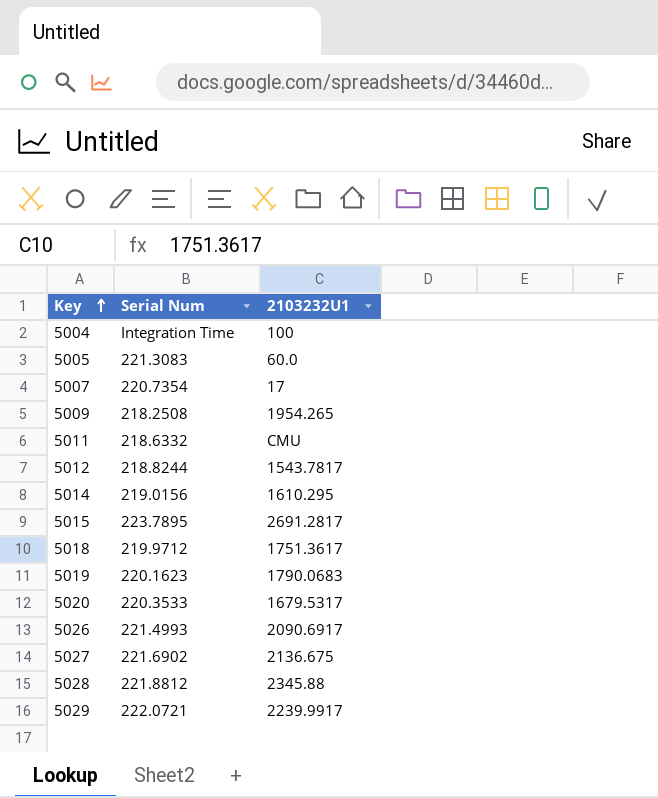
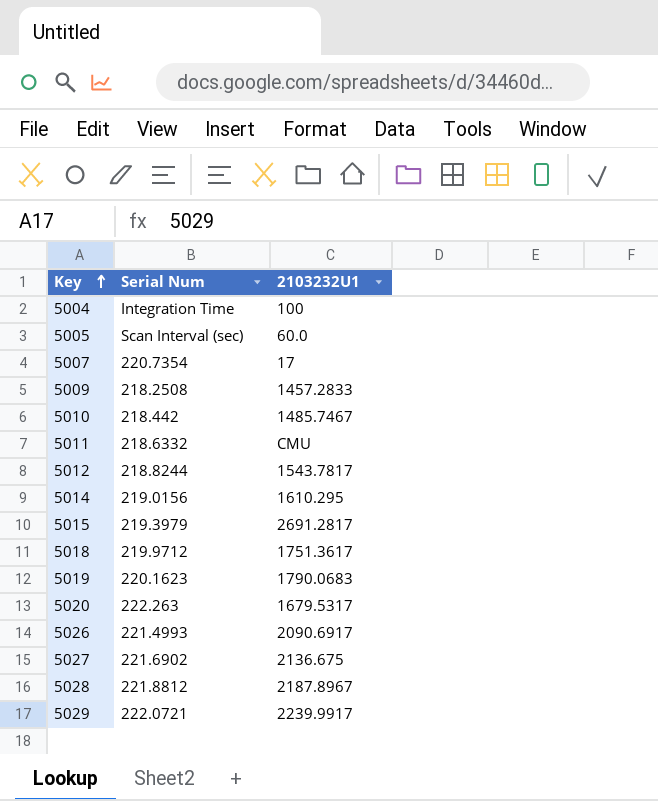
5005 | Serial Num: 221.3083 -> Scan Interval (sec)
5009 | 2103232U1: 1954.265 -> 1457.2833
row 5010: none -> 218.442 | 1485.7467
5015 | Serial Num: 223.7895 -> 219.3979
5020 | Serial Num: 220.3533 -> 222.263
5028 | 2103232U1: 2345.88 -> 2187.8967

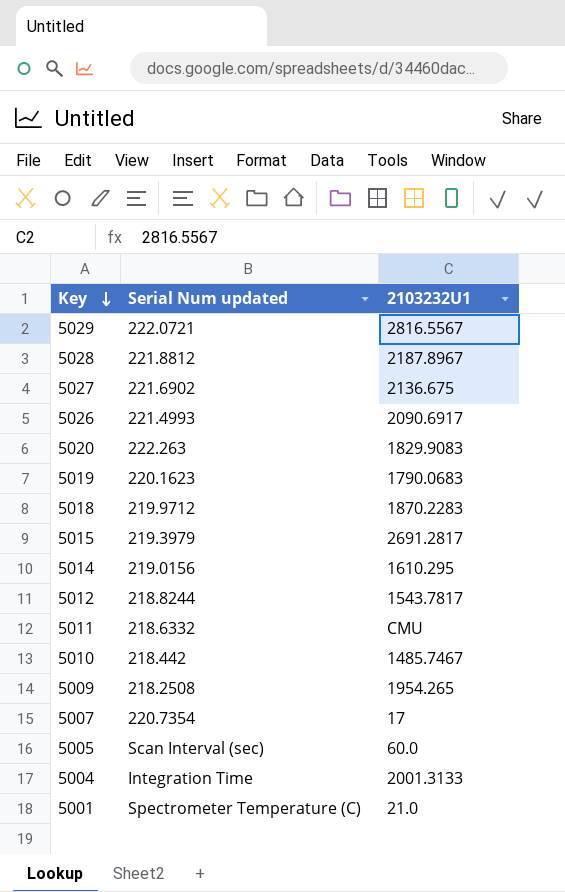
row order: Key ascending -> Key descending
column name: Serial Num -> Serial Num updated
5029 | 2103232U1: 2239.9917 -> 2816.5567
5020 | 2103232U1: 1679.5317 -> 1829.9083
5018 | 2103232U1: 1751.3617 -> 1870.2283
5009 | 2103232U1: 1457.2833 -> 1954.265
5004 | 2103232U1: 100 -> 2001.3133
row 5001: none -> Spectrometer Temperature (C) | 21.0

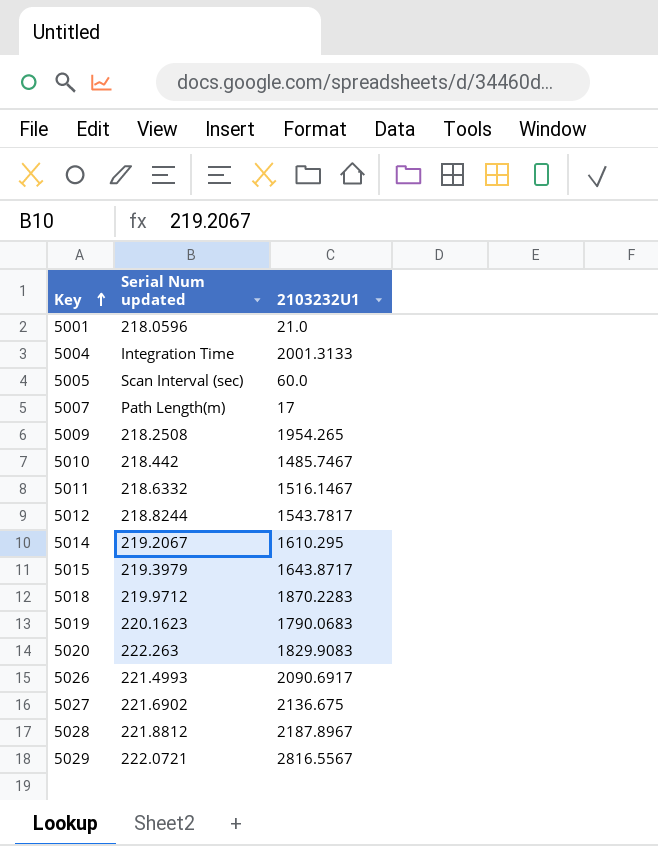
row order: Key descending -> Key ascending
5001 | Serial Num updated: Spectrometer Temperature (C) -> 218.0596
5007 | Serial Num updated: 220.7354 -> Path Length(m)
5011 | 2103232U1: CMU -> 1516.1467
5014 | Serial Num updated: 219.0156 -> 219.2067
5015 | 2103232U1: 2691.2817 -> 1643.8717

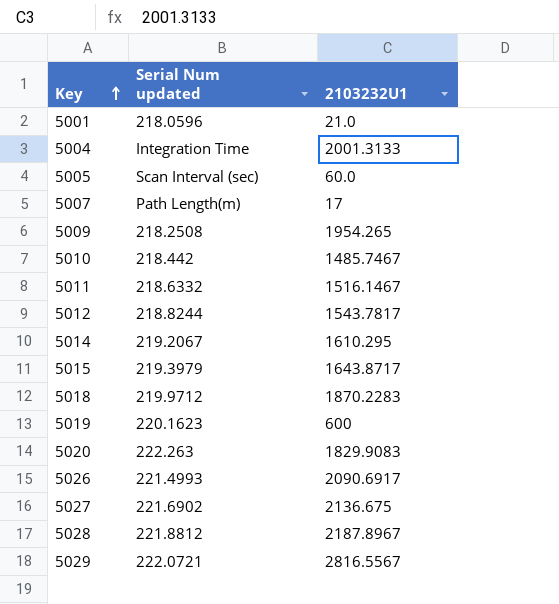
5019 | 2103232U1: 1790.0683 -> 600

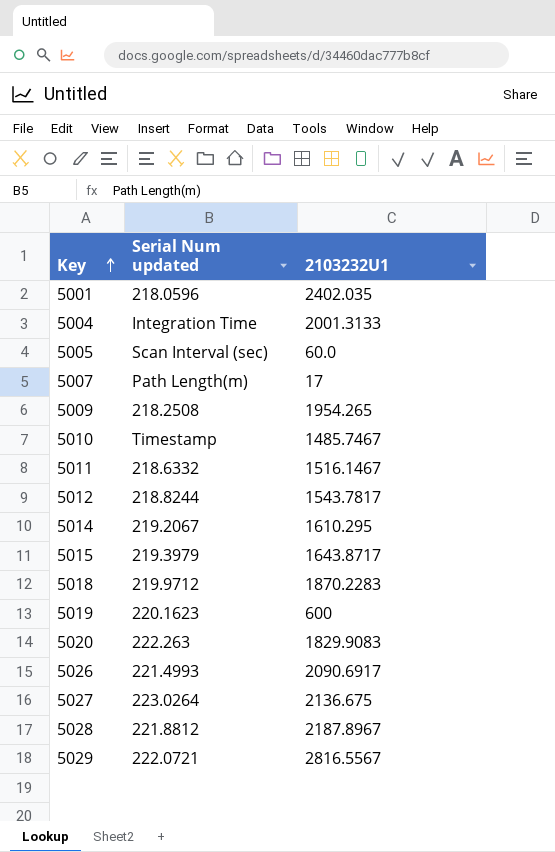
5001 | 2103232U1: 21.0 -> 2402.035
5010 | Serial Num updated: 218.442 -> Timestamp
5027 | Serial Num updated: 221.6902 -> 223.0264

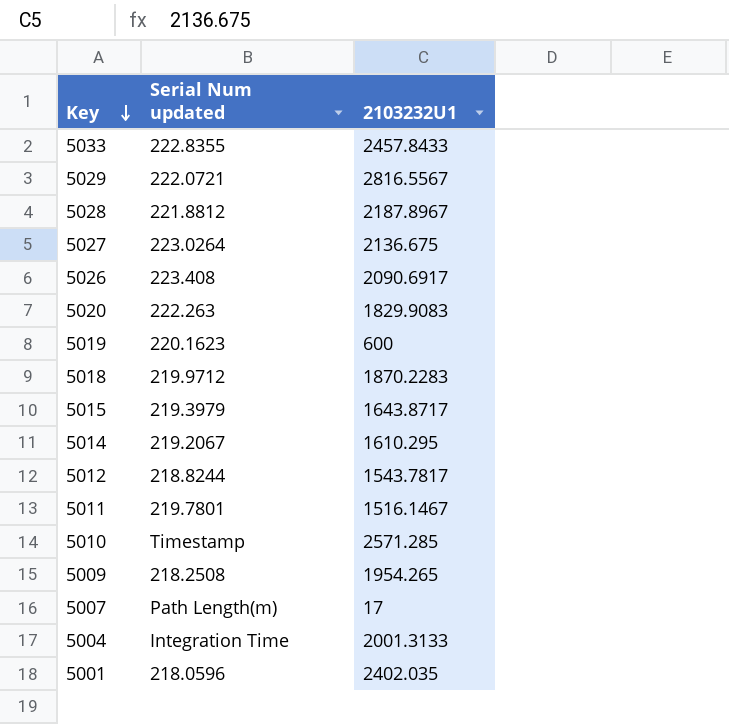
row order: Key ascending -> Key descending
row 5005: Scan Interval (sec) | 60.0 -> none
row 5033: none -> 222.8355 | 2457.8433
5026 | Serial Num updated: 221.4993 -> 223.408
5011 | Serial Num updated: 218.6332 -> 219.7801
5010 | 2103232U1: 1485.7467 -> 2571.285

